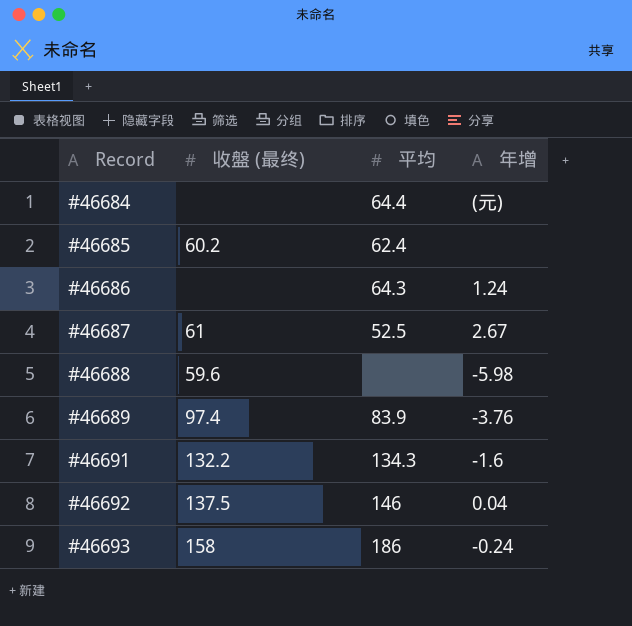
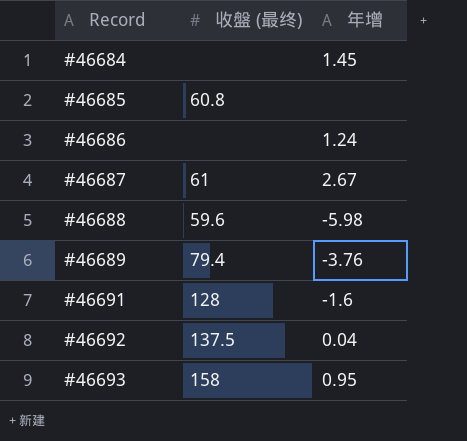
column 平均 | position: 3 -> none
#46684 | 年增: (元) -> 1.45
#46685 | 收盤 (最终): 60.2 -> 60.8
#46689 | 收盤 (最终): 97.4 -> 79.4
#46691 | 收盤 (最终): 132.2 -> 128
#46693 | 年增: -0.24 -> 0.95

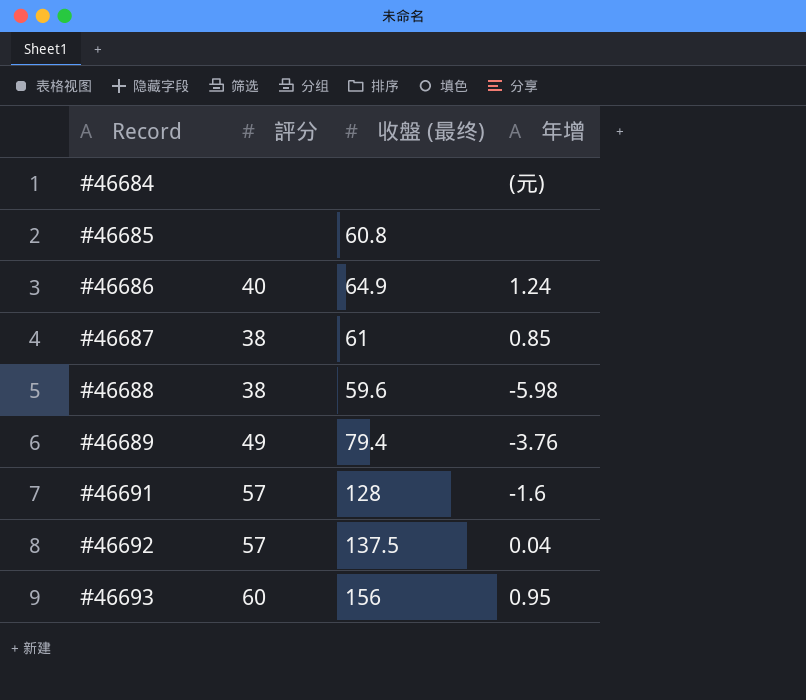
column 評分 | position: none -> 2
#46684 | 年增: 1.45 -> (元)
#46686 | 收盤 (最终): none -> 64.9
#46687 | 年增: 2.67 -> 0.85
#46693 | 收盤 (最终): 158 -> 156

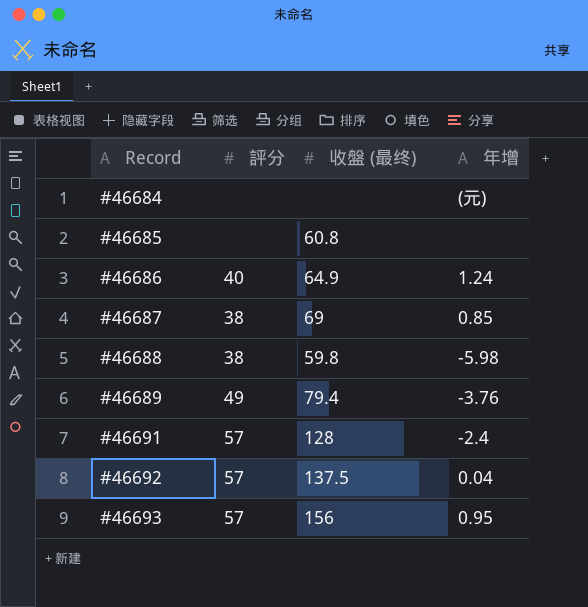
#46687 | 收盤 (最终): 61 -> 69
#46688 | 收盤 (最终): 59.6 -> 59.8
#46691 | 年增: -1.6 -> -2.4
#46693 | 評分: 60 -> 57

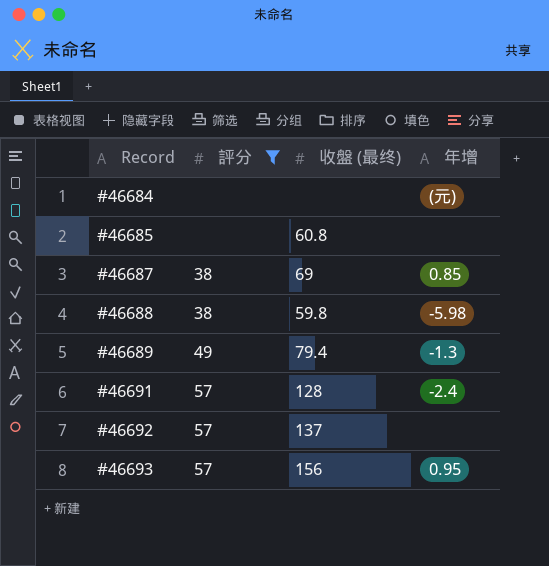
filter: none -> 評分 != 40
#46689 | 年增: -3.76 -> -1.3
#46692 | 收盤 (最终): 137.5 -> 137
#46692 | 年增: 0.04 -> none

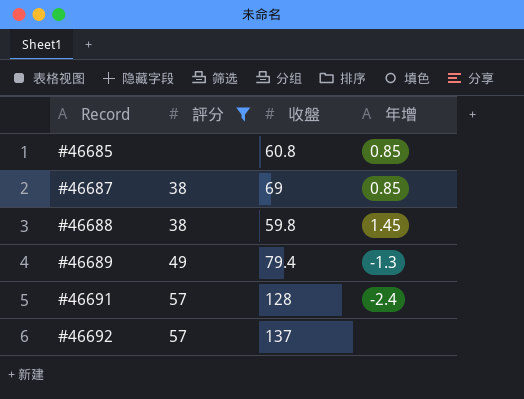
column name: 收盤 (最终) -> 收盤
row #46684: none | none | (元) -> none
row #46693: 57 | 156 | 0.95 -> none
#46685 | 年增: none -> 0.85
#46688 | 年增: -5.98 -> 1.45

